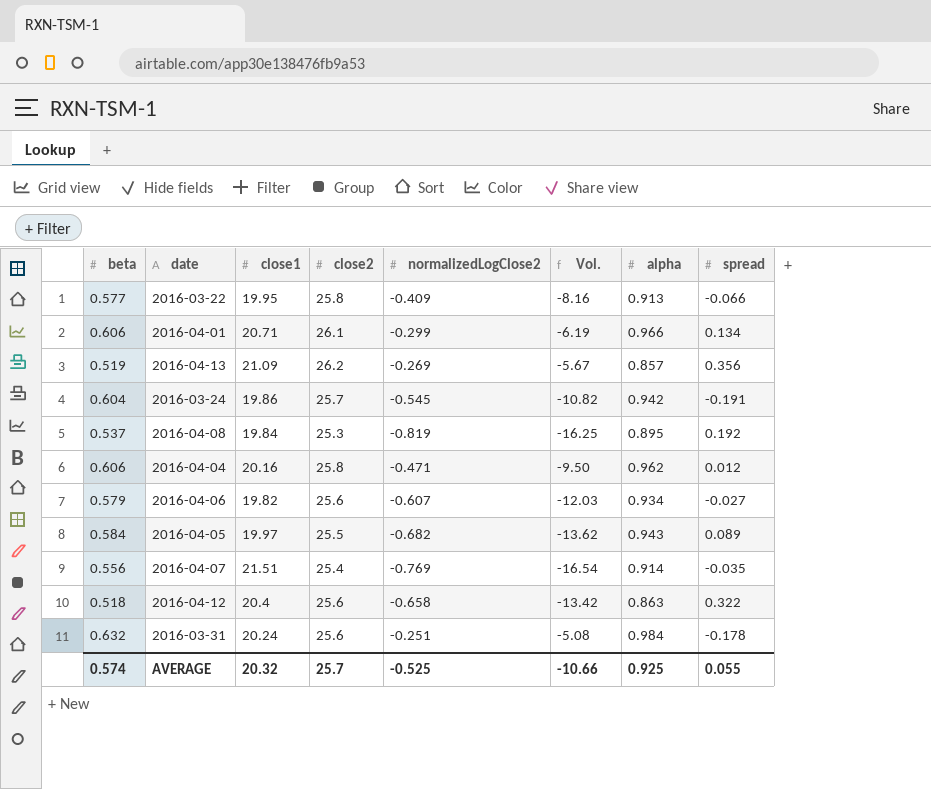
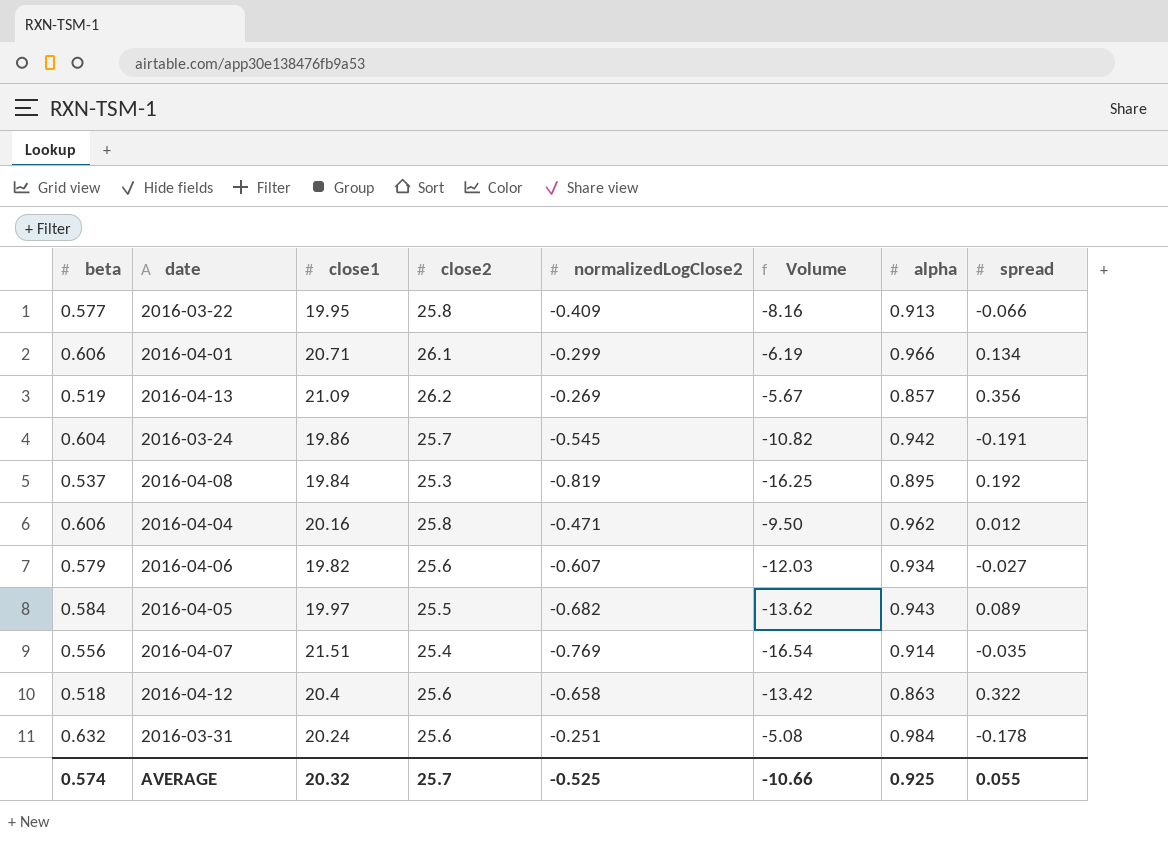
column name: Vol. -> Volume

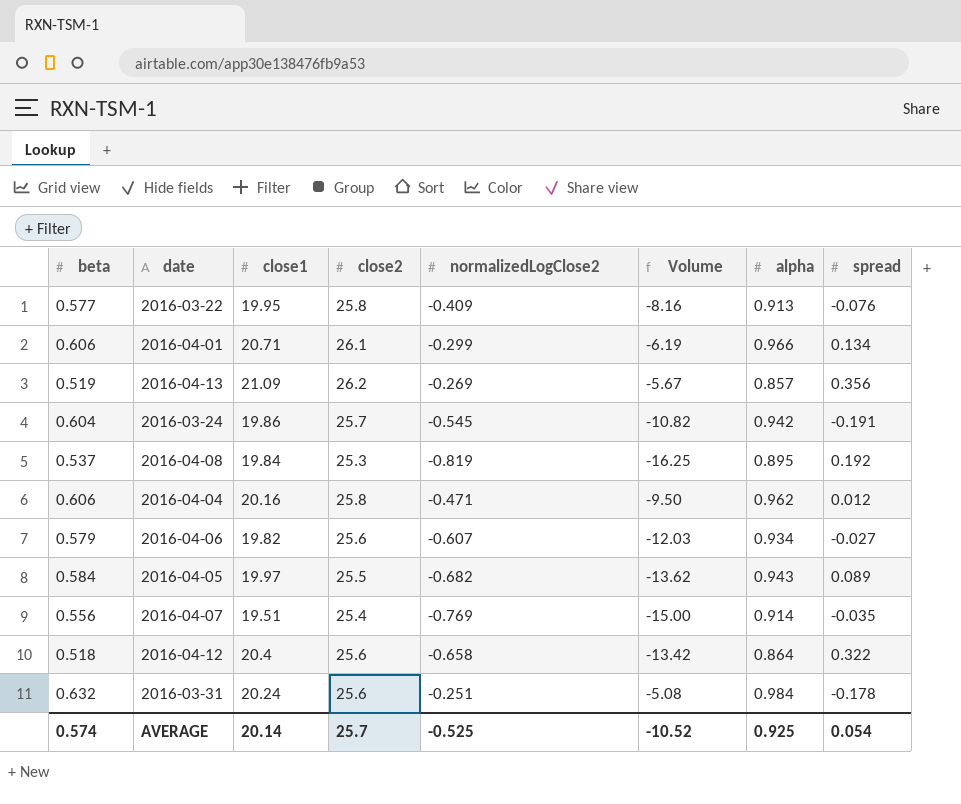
2016-03-22 | spread: -0.066 -> -0.076
2016-04-07 | close1: 21.51 -> 19.51
2016-04-07 | Volume: -16.54 -> -15.00
2016-04-12 | alpha: 0.863 -> 0.864
AVERAGE | close1: 20.32 -> 20.14
AVERAGE | Volume: -10.66 -> -10.52
AVERAGE | spread: 0.055 -> 0.054

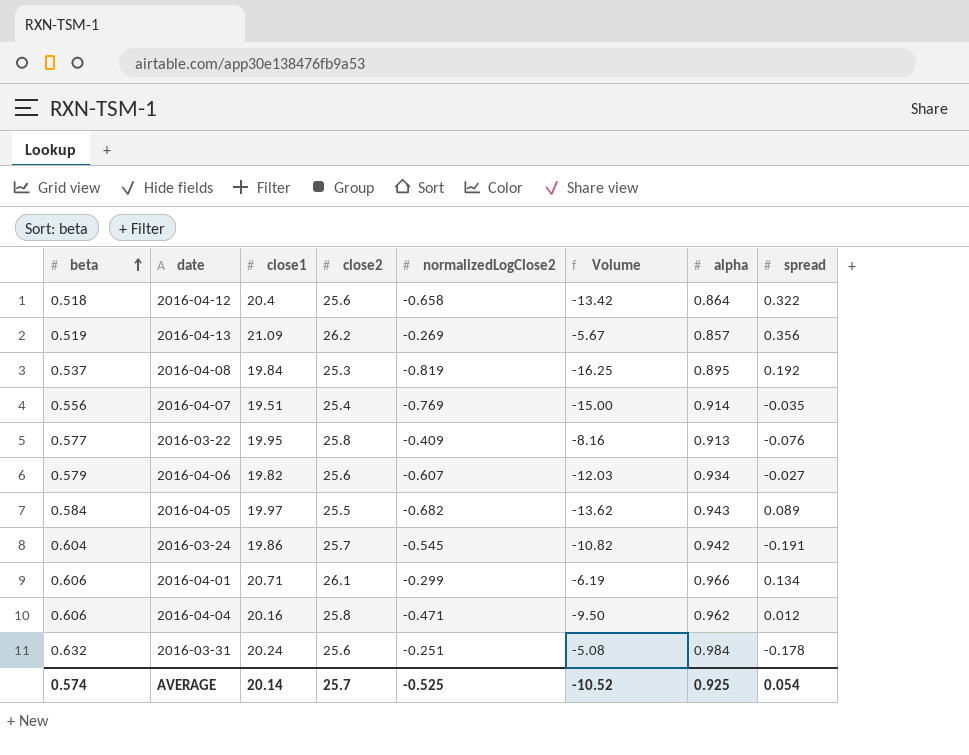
row order: none -> beta ascending

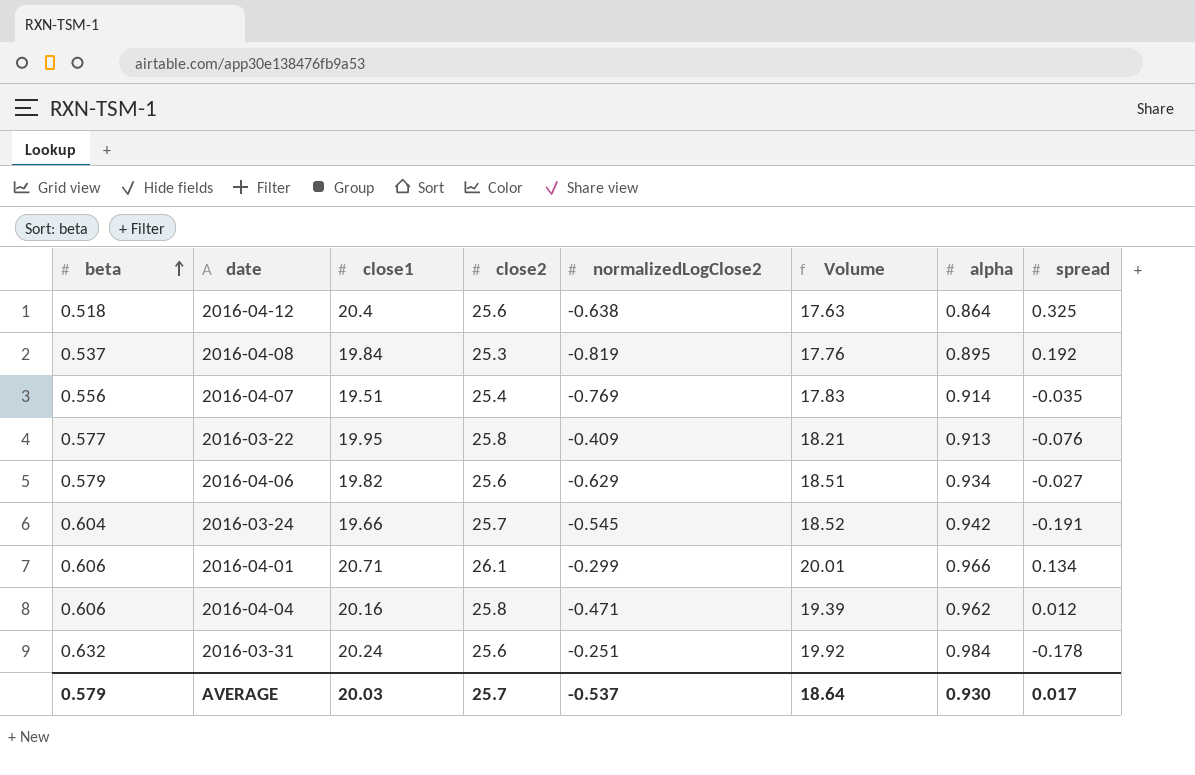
column Volume | formula: [close1] * [normalizedLogClose2] -> [close1] * [alpha]
row 2016-04-13: 0.519 | 21.09 | 26.2 | -0.269 | -5.67 | 0.857 | 0.356 -> none
row 2016-04-05: 0.584 | 19.97 | 25.5 | -0.682 | -13.62 | 0.943 | 0.089 -> none
2016-04-12 | normalizedLogClose2: -0.658 -> -0.638
2016-04-12 | spread: 0.322 -> 0.325
2016-04-06 | normalizedLogClose2: -0.607 -> -0.629
2016-03-24 | close1: 19.86 -> 19.66
AVERAGE | beta: 0.574 -> 0.579
AVERAGE | close1: 20.14 -> 20.03
AVERAGE | normalizedLogClose2: -0.525 -> -0.537
AVERAGE | Volume: -10.52 -> 18.64
AVERAGE | alpha: 0.925 -> 0.930
AVERAGE | spread: 0.054 -> 0.017

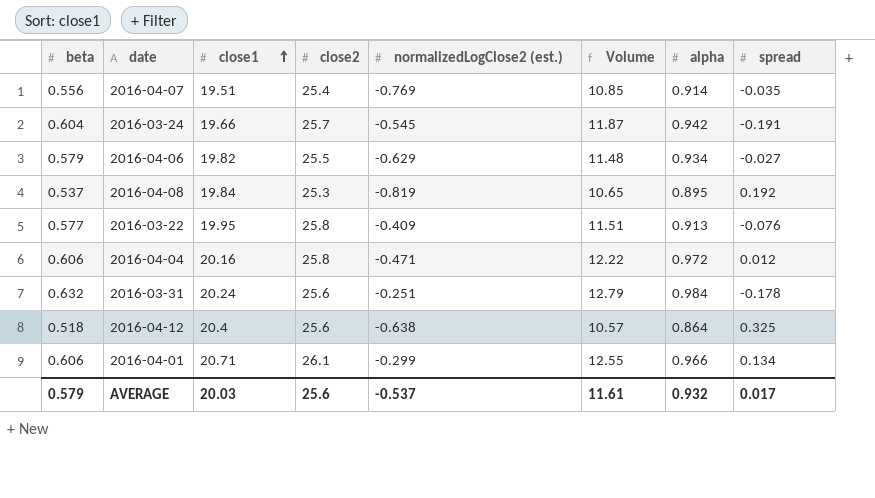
row order: beta ascending -> close1 ascending
column name: normalizedLogClose2 -> normalizedLogClose2 (est.)
column Volume | formula: [close1] * [alpha] -> [beta] * [close1]
2016-04-06 | close2: 25.6 -> 25.5
2016-04-04 | alpha: 0.962 -> 0.972
AVERAGE | close2: 25.7 -> 25.6
AVERAGE | Volume: 18.64 -> 11.61
AVERAGE | alpha: 0.930 -> 0.932

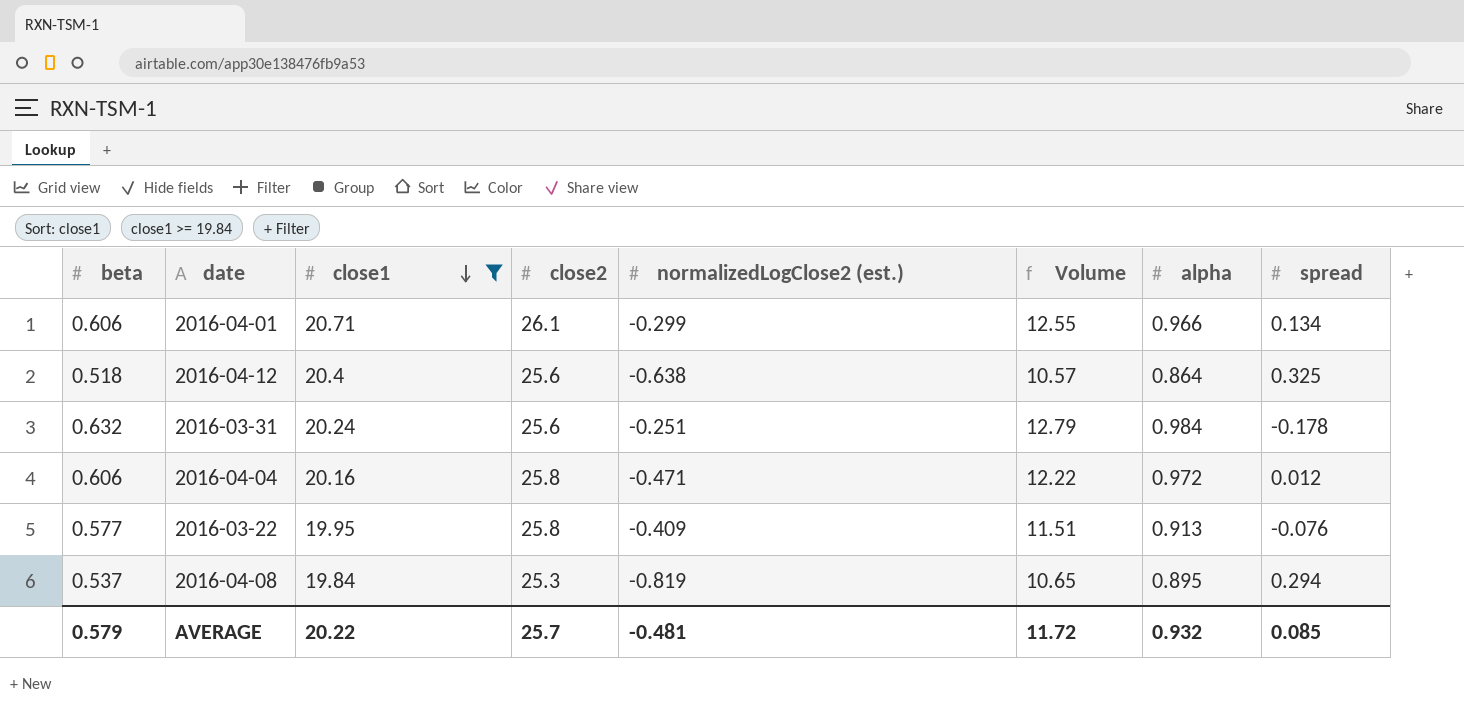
filter: none -> close1 >= 19.84
row order: close1 ascending -> close1 descending
2016-04-08 | spread: 0.192 -> 0.294
AVERAGE | close1: 20.03 -> 20.22
AVERAGE | close2: 25.6 -> 25.7
AVERAGE | normalizedLogClose2 (est.): -0.537 -> -0.481
AVERAGE | Volume: 11.61 -> 11.72
AVERAGE | spread: 0.017 -> 0.085

